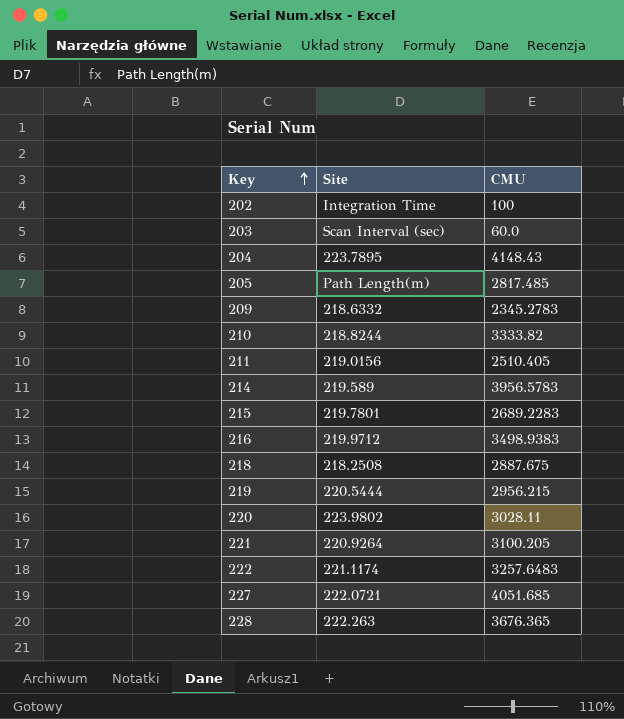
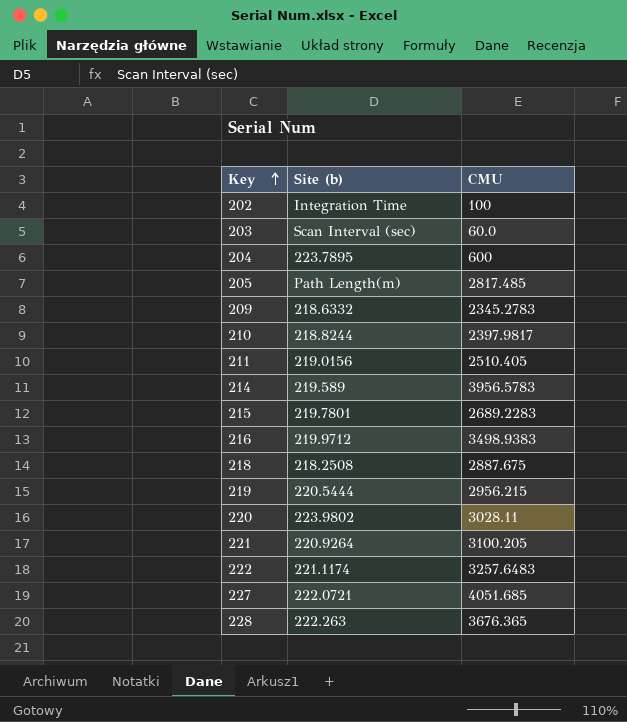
column name: Site -> Site (b)
204 | CMU: 4148.43 -> 600
210 | CMU: 3333.82 -> 2397.9817

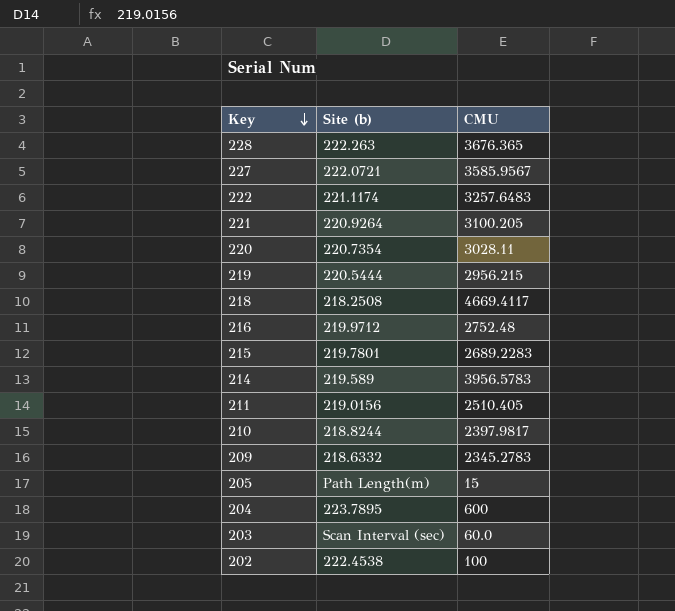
row order: Key ascending -> Key descending
227 | CMU: 4051.685 -> 3585.9567
220 | Site (b): 223.9802 -> 220.7354
218 | CMU: 2887.675 -> 4669.4117
216 | CMU: 3498.9383 -> 2752.48
205 | CMU: 2817.485 -> 15
202 | Site (b): Integration Time -> 222.4538

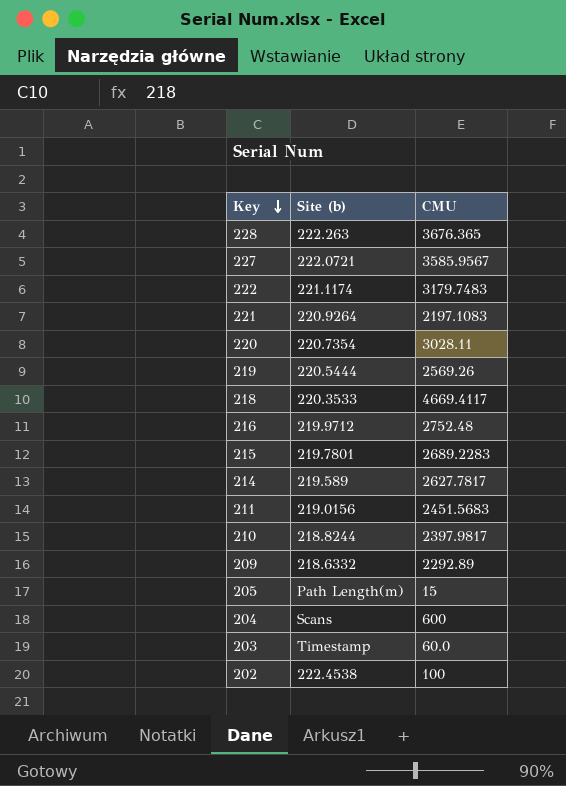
222 | CMU: 3257.6483 -> 3179.7483
221 | CMU: 3100.205 -> 2197.1083
219 | CMU: 2956.215 -> 2569.26
218 | Site (b): 218.2508 -> 220.3533
214 | CMU: 3956.5783 -> 2627.7817
211 | CMU: 2510.405 -> 2451.5683
209 | CMU: 2345.2783 -> 2292.89
204 | Site (b): 223.7895 -> Scans
203 | Site (b): Scan Interval (sec) -> Timestamp

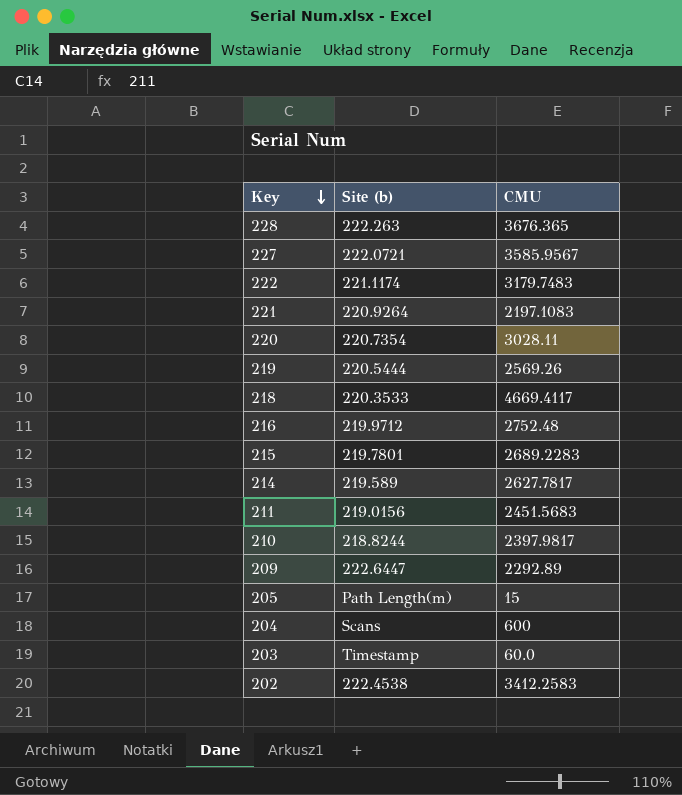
209 | Site (b): 218.6332 -> 222.6447
202 | CMU: 100 -> 3412.2583

